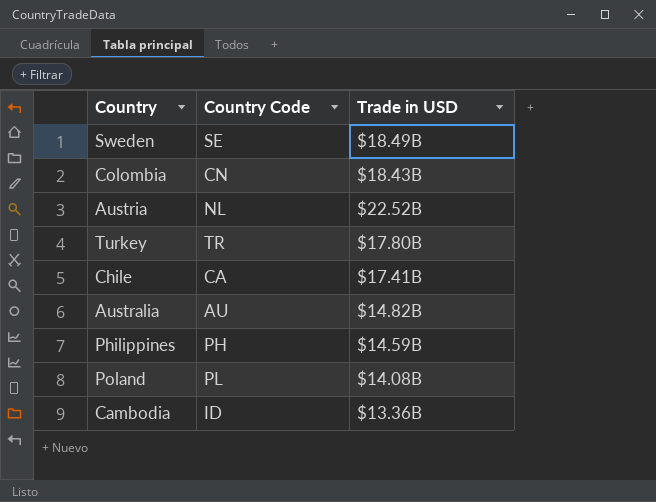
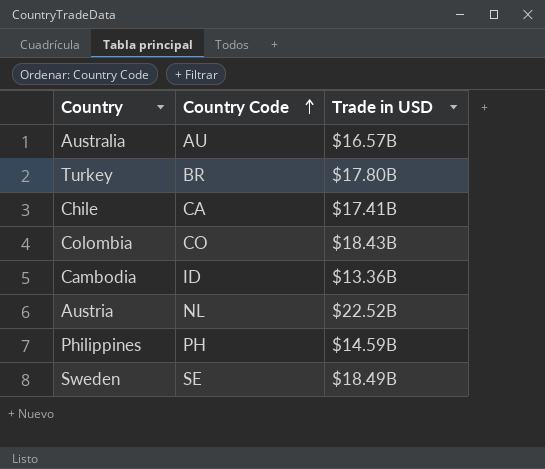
row order: none -> Country Code ascending
row Poland: PL | $14.08B -> none
Australia | Trade in USD: $14.82B -> $16.57B
Turkey | Country Code: TR -> BR
Colombia | Country Code: CN -> CO

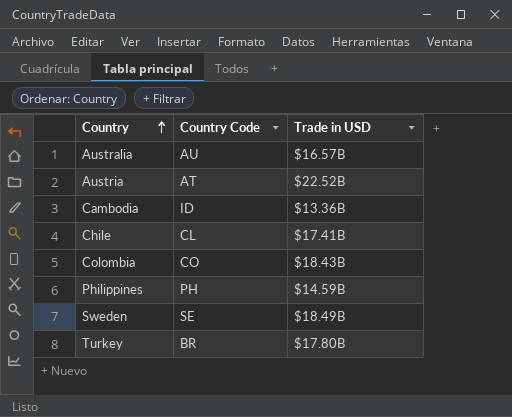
row order: Country Code ascending -> Country ascending
Austria | Country Code: NL -> AT
Chile | Country Code: CA -> CL

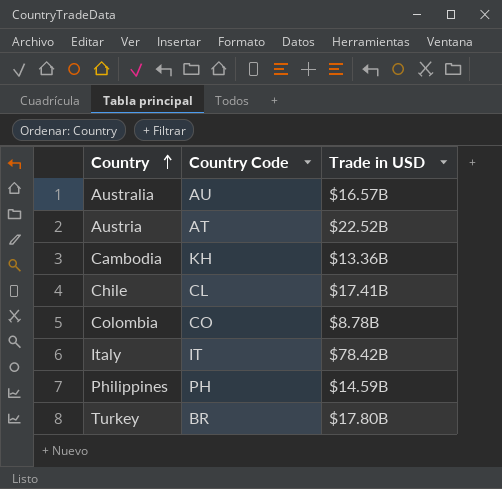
row Sweden: SE | $18.49B -> none
Cambodia | Country Code: ID -> KH
Colombia | Trade in USD: $18.43B -> $8.78B
row Italy: none -> IT | $78.42B

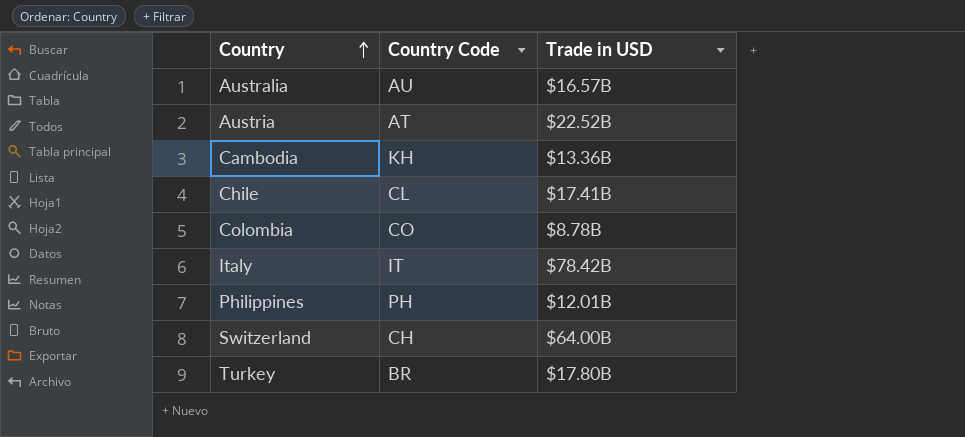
Philippines | Trade in USD: $14.59B -> $12.01B
row Switzerland: none -> CH | $64.00B

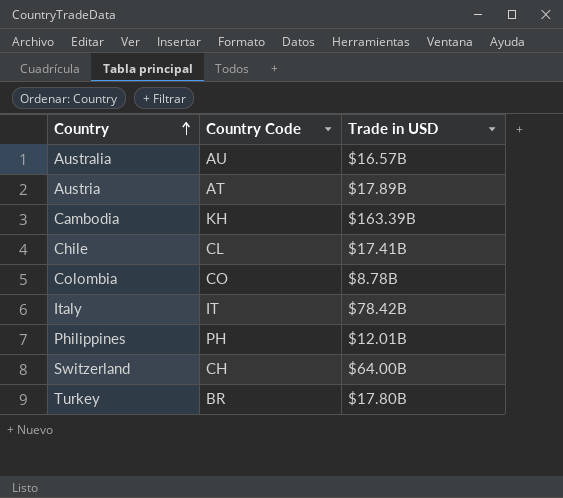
Austria | Trade in USD: $22.52B -> $17.89B
Cambodia | Trade in USD: $13.36B -> $163.39B

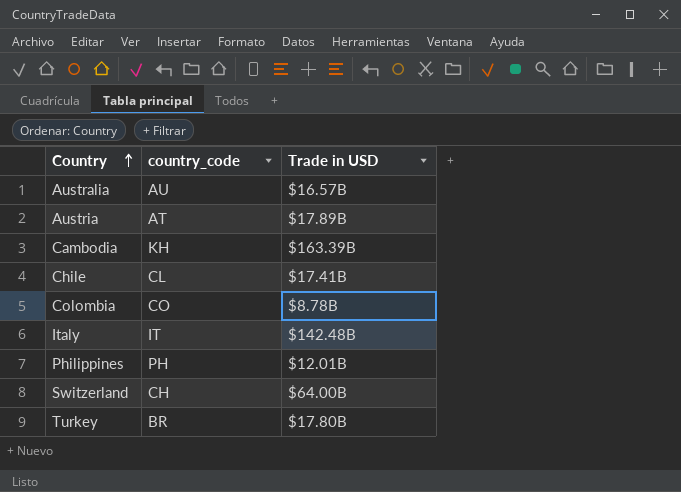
column name: Country Code -> country_code
Italy | Trade in USD: $78.42B -> $142.48B

